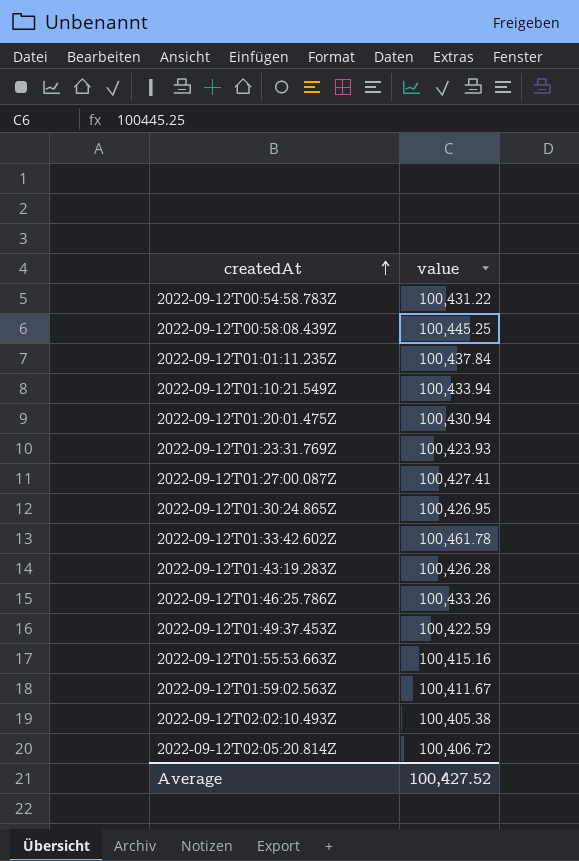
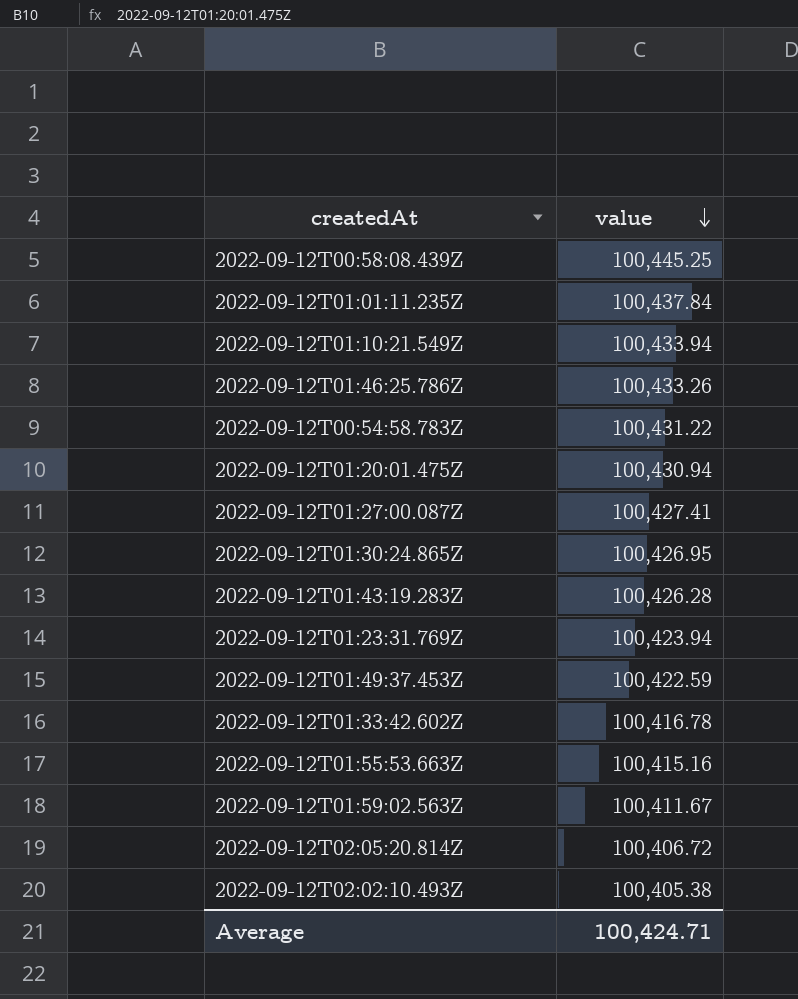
row order: createdAt ascending -> value descending
2022-09-12T01:23:31.769Z | value: 100,423.93 -> 100,423.94
2022-09-12T01:33:42.602Z | value: 100,461.78 -> 100,416.78
Average | value: 100,427.52 -> 100,424.71

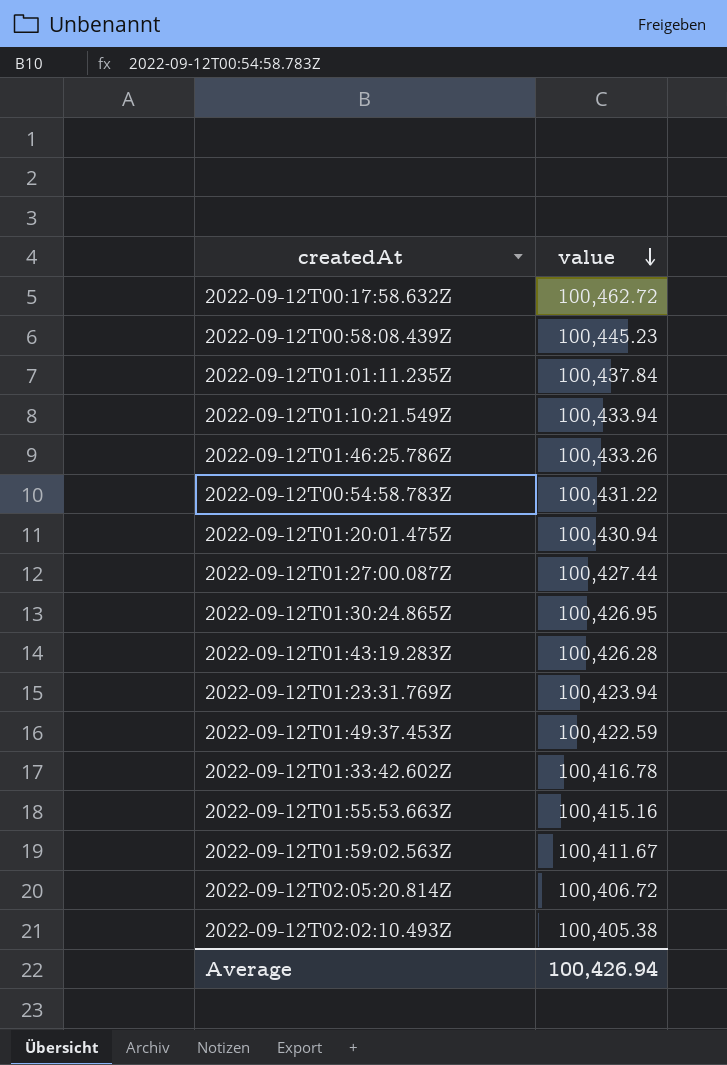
row 2022-09-12T00:17:58.632Z: none -> 100,462.72
2022-09-12T00:58:08.439Z | value: 100,445.25 -> 100,445.23
2022-09-12T01:27:00.087Z | value: 100,427.41 -> 100,427.44
Average | value: 100,424.71 -> 100,426.94

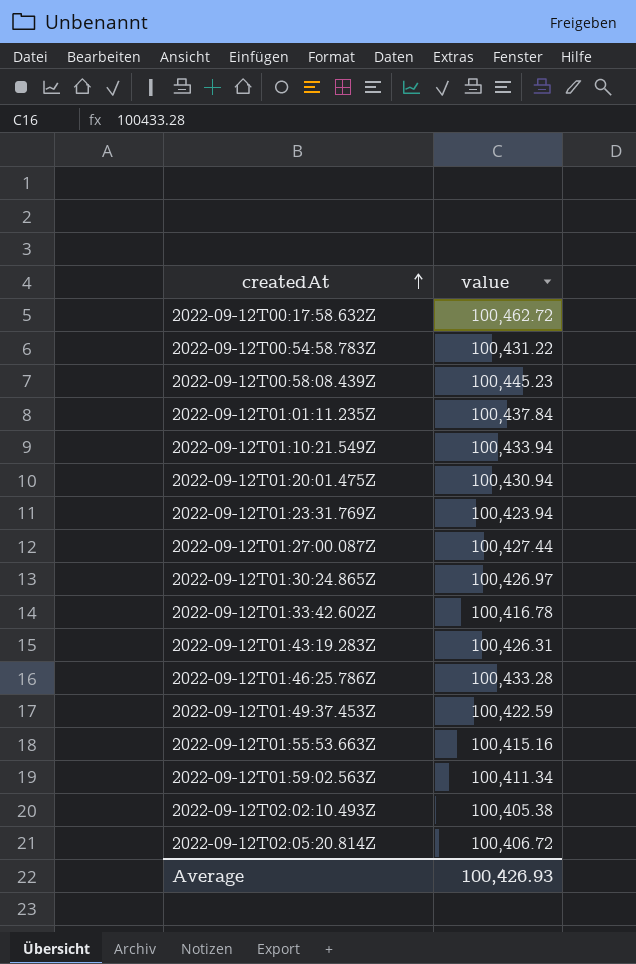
row order: value descending -> createdAt ascending
2022-09-12T01:30:24.865Z | value: 100,426.95 -> 100,426.97
2022-09-12T01:43:19.283Z | value: 100,426.28 -> 100,426.31
2022-09-12T01:46:25.786Z | value: 100,433.26 -> 100,433.28
2022-09-12T01:59:02.563Z | value: 100,411.67 -> 100,411.34
Average | value: 100,426.94 -> 100,426.93

